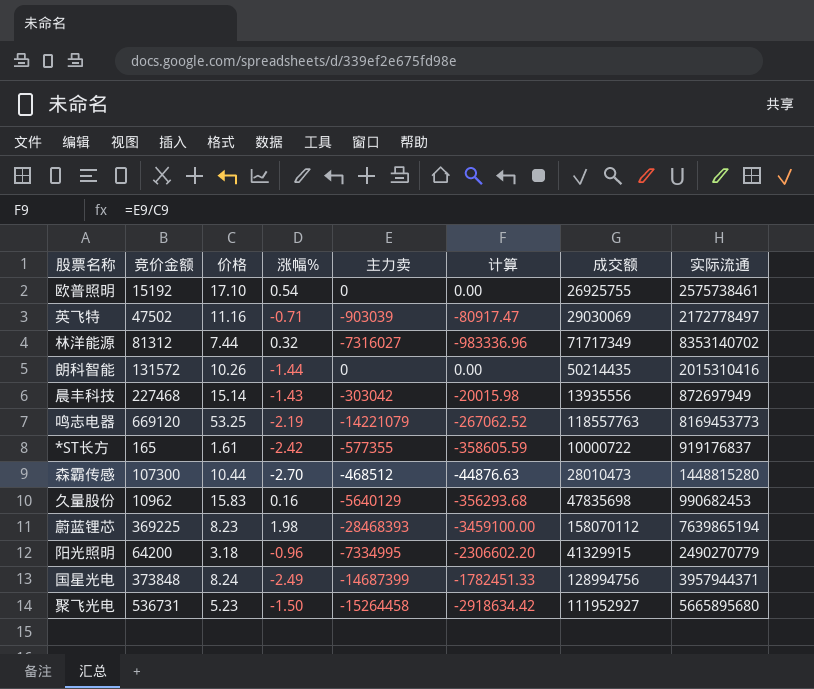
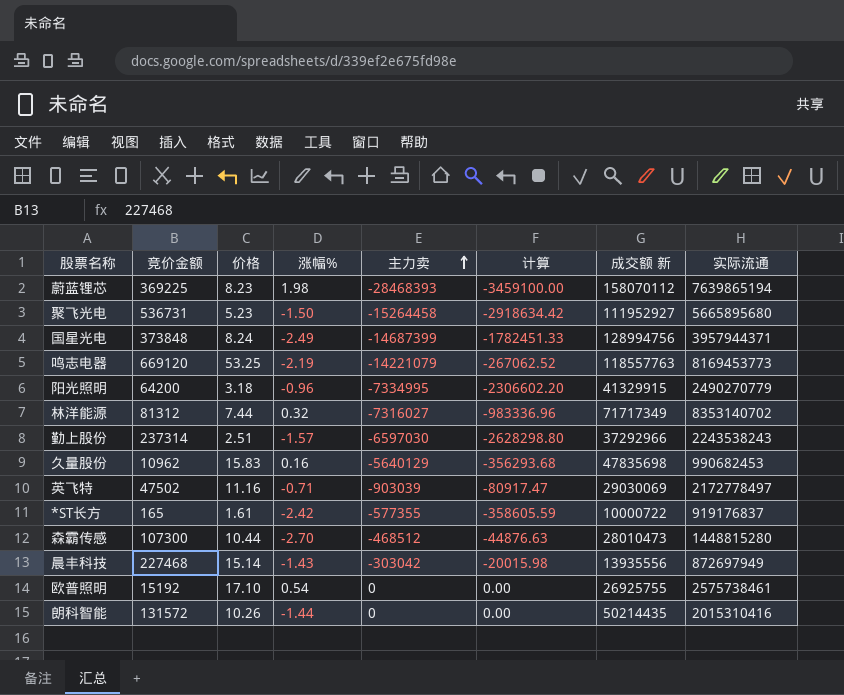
row order: none -> 主力卖 ascending
column name: 成交额 -> 成交额 新
row 勤上股份: none -> 237314 | 2.51 | -1.57 | -6597030 | -2628298.80 | 37292966 | 2243538243

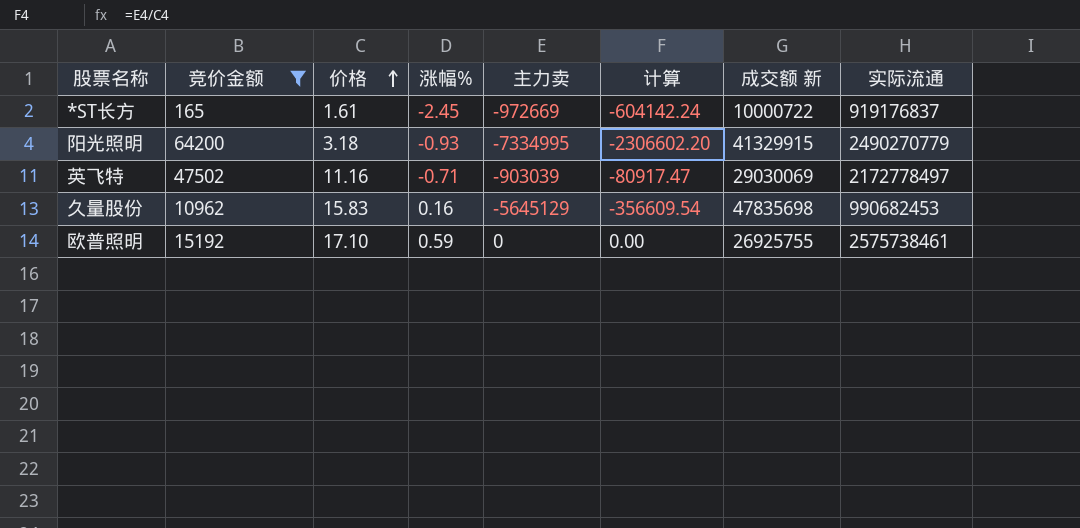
filter: none -> 竞价金额 <= 64200
row order: 主力卖 ascending -> 价格 ascending
*ST长方 | 涨幅%: -2.42 -> -2.45
*ST长方 | 主力卖: -577355 -> -972669
*ST长方 | 计算: -358605.59 -> -604142.24
阳光照明 | 涨幅%: -0.96 -> -0.93
久量股份 | 主力卖: -5640129 -> -5645129
久量股份 | 计算: -356293.68 -> -356609.54
欧普照明 | 涨幅%: 0.54 -> 0.59

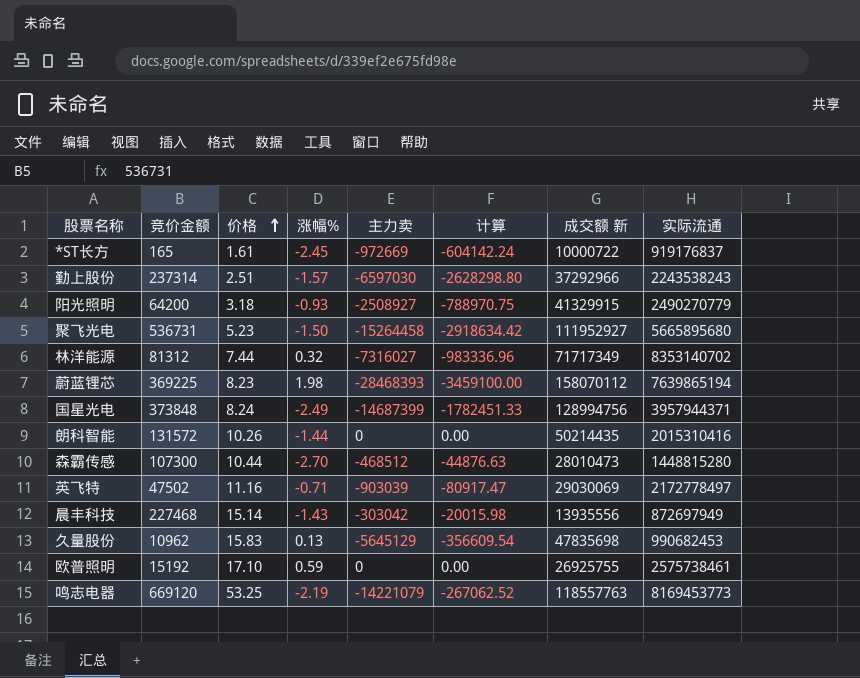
filter: 竞价金额 <= 64200 -> none
阳光照明 | 主力卖: -7334995 -> -2508927
阳光照明 | 计算: -2306602.20 -> -788970.75
久量股份 | 涨幅%: 0.16 -> 0.13

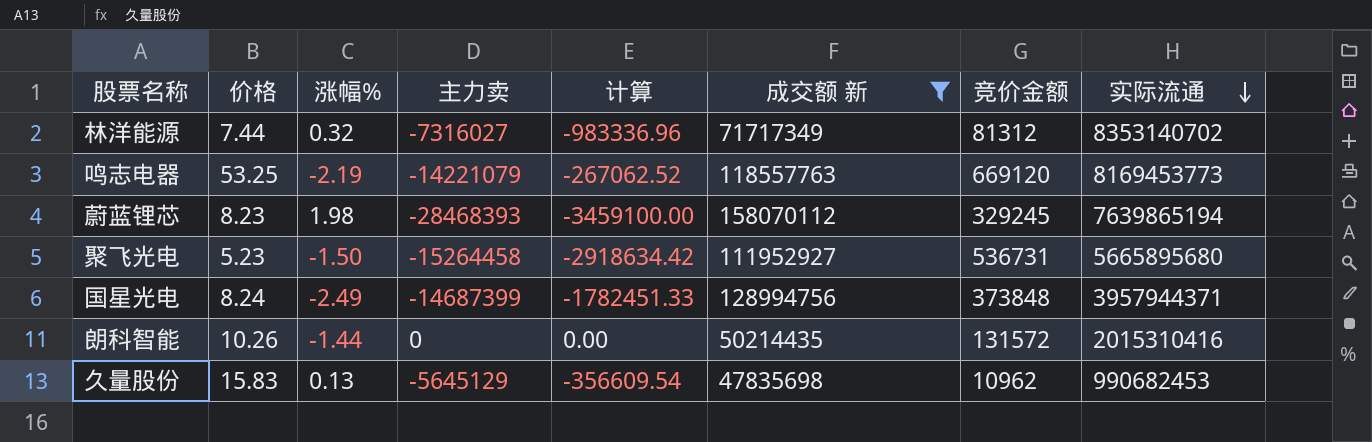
filter: none -> 成交额 新 >= 47835698
row order: 价格 ascending -> 实际流通 descending
column 竞价金额 | position: 2 -> 7
蔚蓝锂芯 | 竞价金额: 369225 -> 329245

